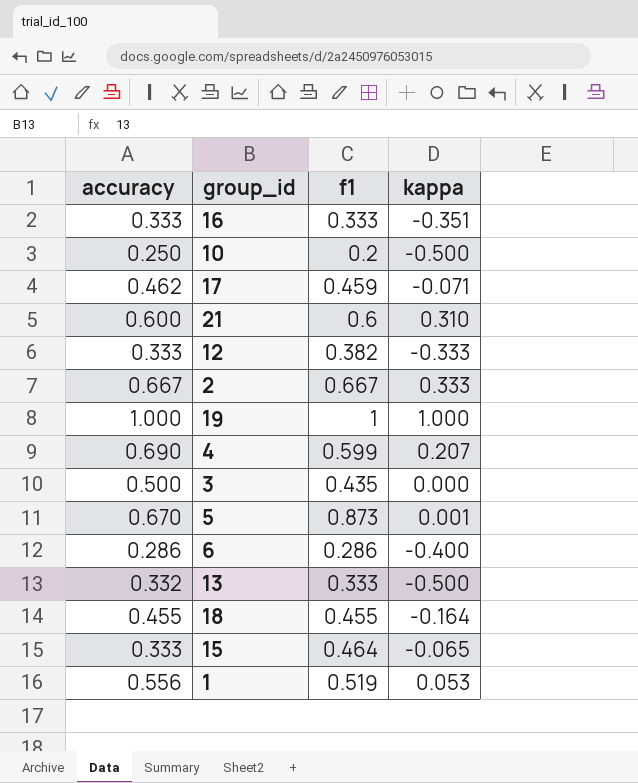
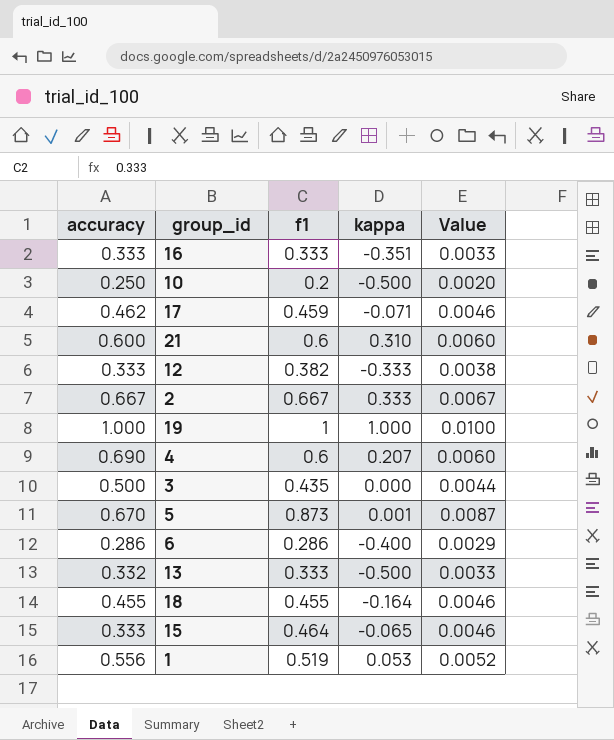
column Value | formula: none -> [f1] * 0.01
4 | f1: 0.599 -> 0.6

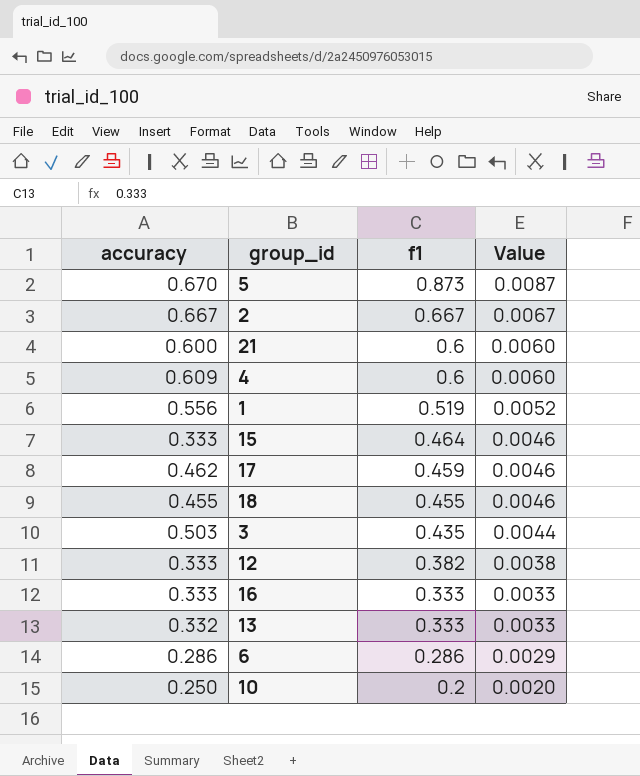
row order: none -> f1 descending
column kappa | position: 4 -> none
row 19: 1.000 | 1 | 1.000 | 0.0100 -> none
4 | accuracy: 0.690 -> 0.609
3 | accuracy: 0.500 -> 0.503

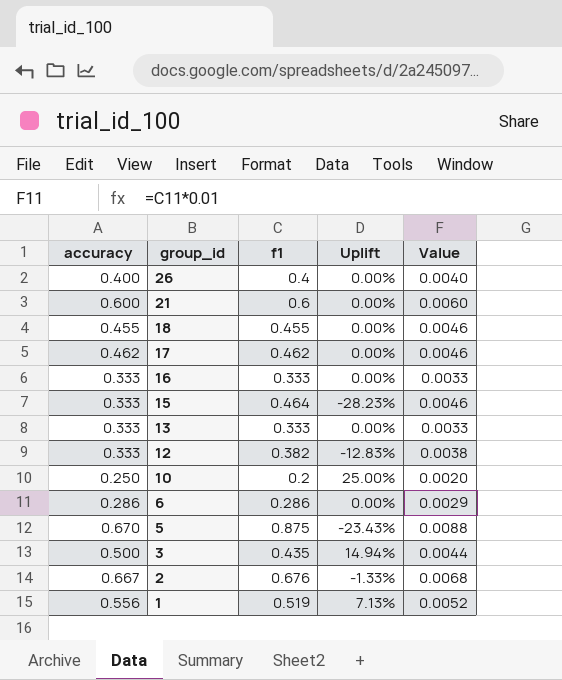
row order: f1 descending -> group_id descending
column Uplift | formula: none -> ([accuracy] - [f1]) / [f1]
row 4: 0.609 | 0.6 | 0.0060 -> none
row 26: none -> 0.400 | 0.4 | 0.00% | 0.0040
17 | f1: 0.459 -> 0.462
13 | accuracy: 0.332 -> 0.333
5 | f1: 0.873 -> 0.875
5 | Value: 0.0087 -> 0.0088
3 | accuracy: 0.503 -> 0.500
2 | f1: 0.667 -> 0.676
2 | Value: 0.0067 -> 0.0068

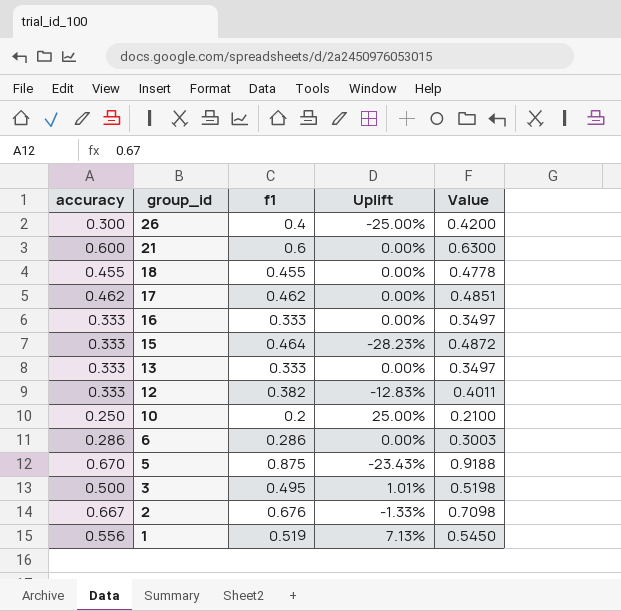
column Value | formula: [f1] * 0.01 -> [f1] * 1.05
26 | accuracy: 0.400 -> 0.300
26 | Uplift: 0.00% -> -25.00%
3 | f1: 0.435 -> 0.495
3 | Uplift: 14.94% -> 1.01%

